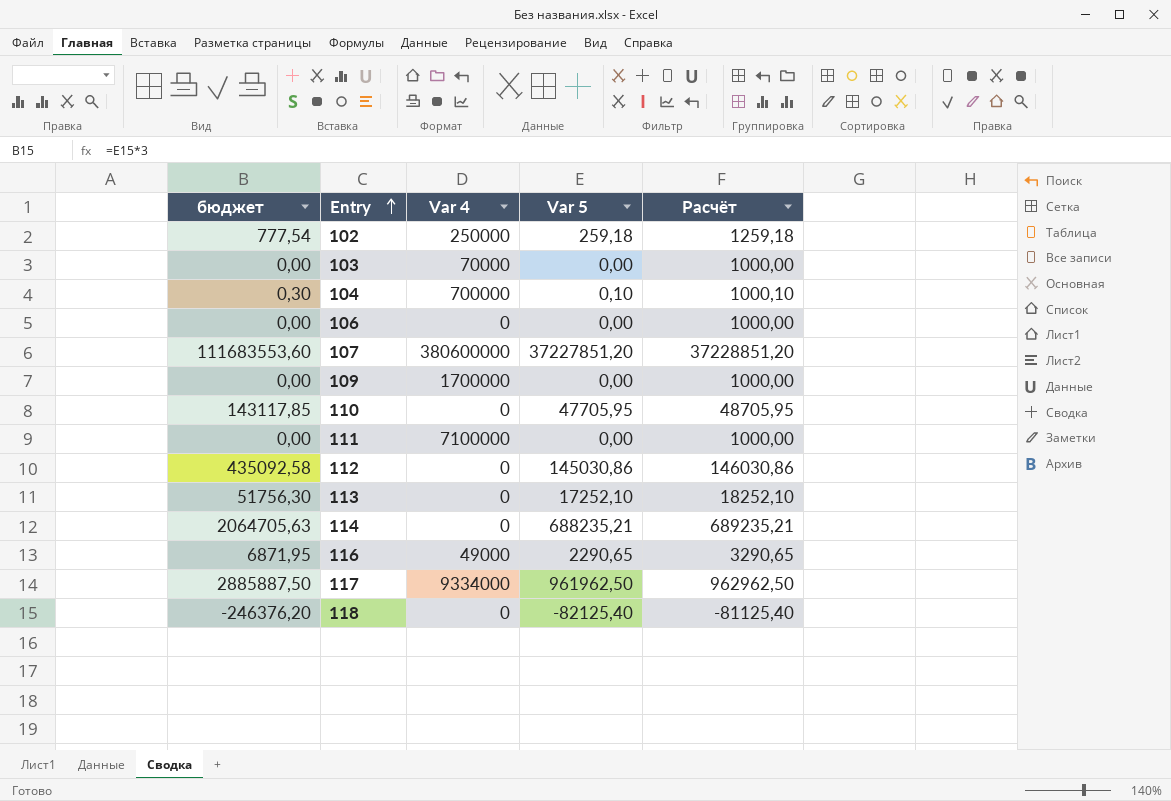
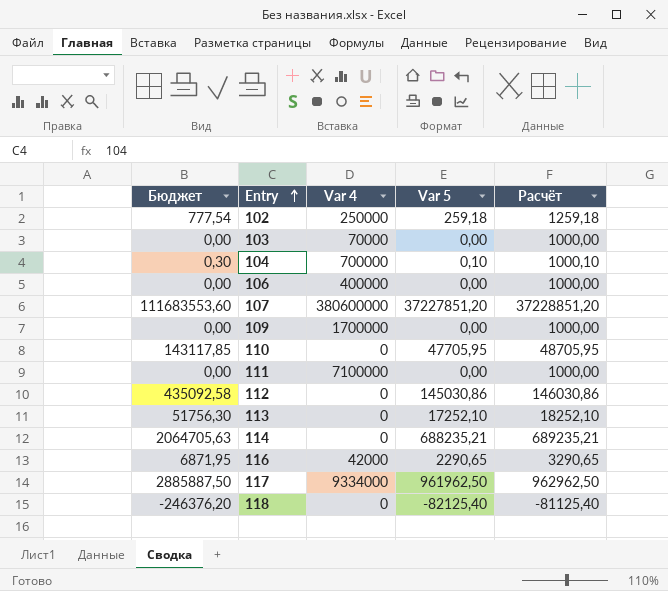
column name: бюджет -> Бюджет
106 | Var 4: 0 -> 400000
116 | Var 4: 49000 -> 42000

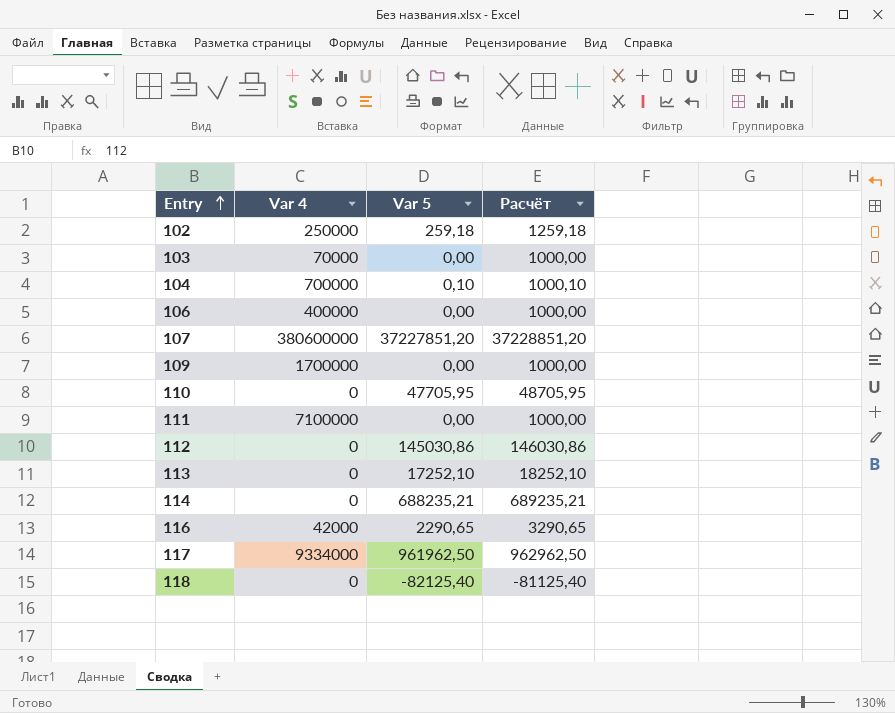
column Бюджет | formula: [Var 5] * 3 -> none

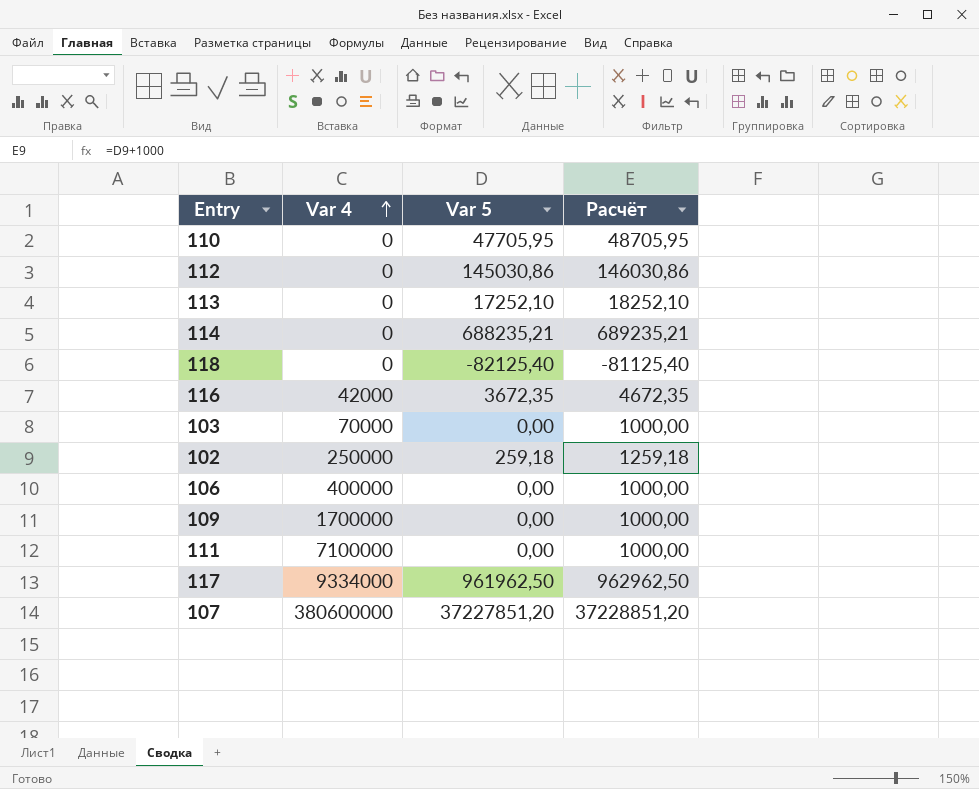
row order: Entry ascending -> Var 4 ascending
row 104: 700000 | 0,10 | 1000,10 -> none
116 | Var 5: 2290,65 -> 3672,35
116 | Расчёт: 3290,65 -> 4672,35

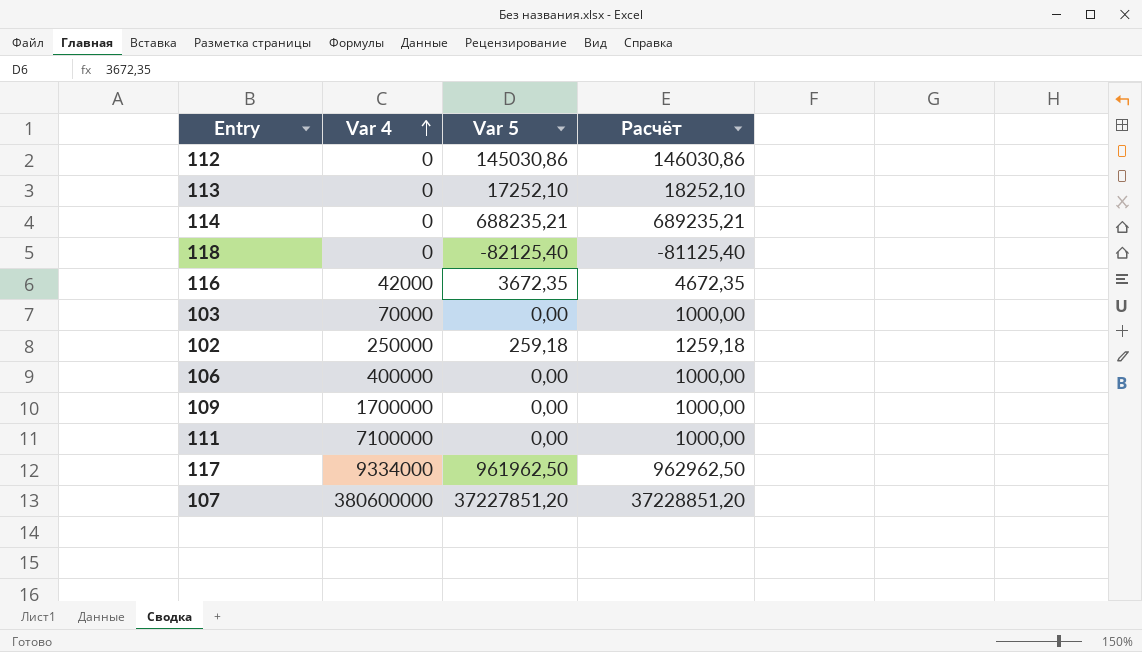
row 110: 0 | 47705,95 | 48705,95 -> none

